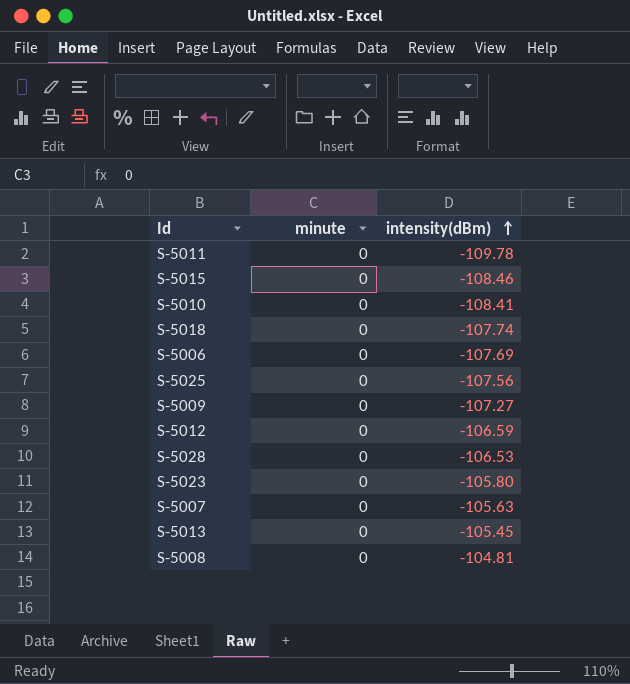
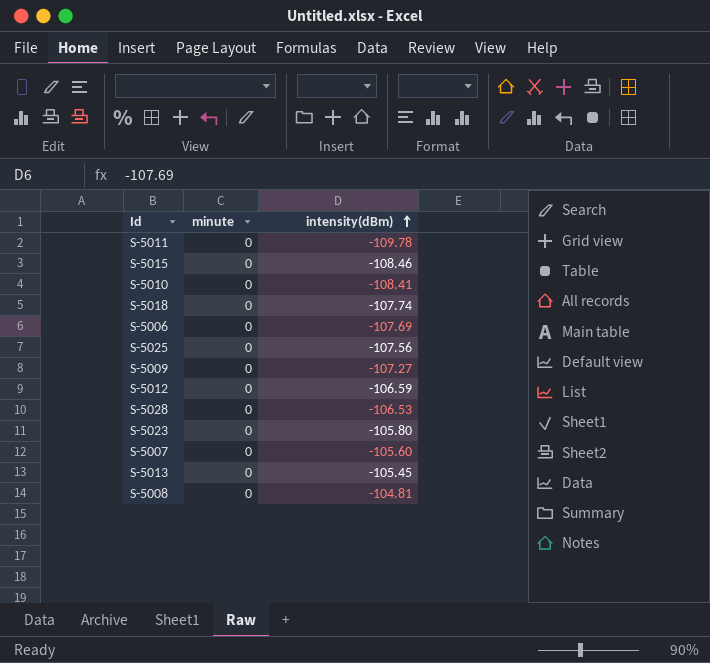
S-5007 | intensity(dBm): -105.63 -> -105.60

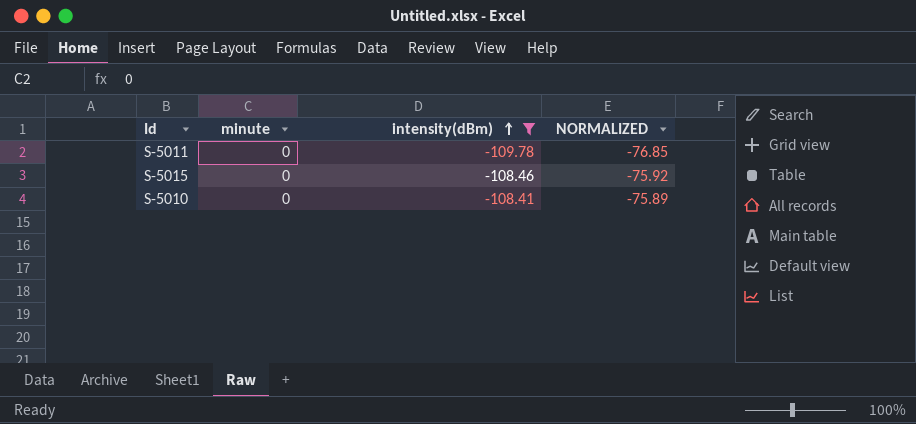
filter: none -> intensity(dBm) <= -108.41
column NORMALIZED | formula: none -> [intensity(dBm)] * 0.7

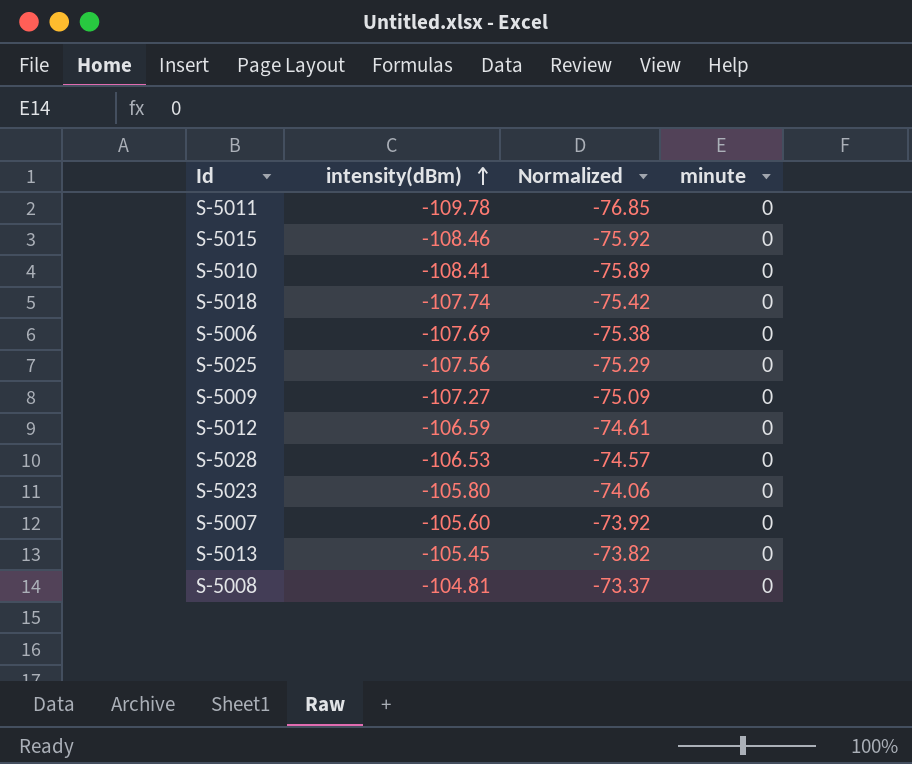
filter: intensity(dBm) <= -108.41 -> none
column name: NORMALIZED -> Normalized
column minute | position: 2 -> 4

